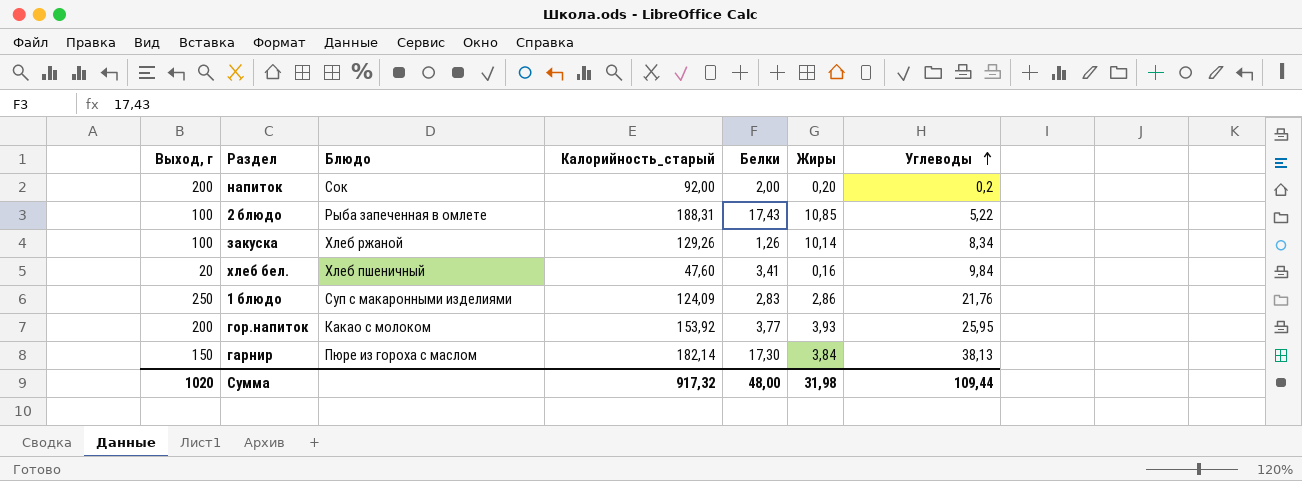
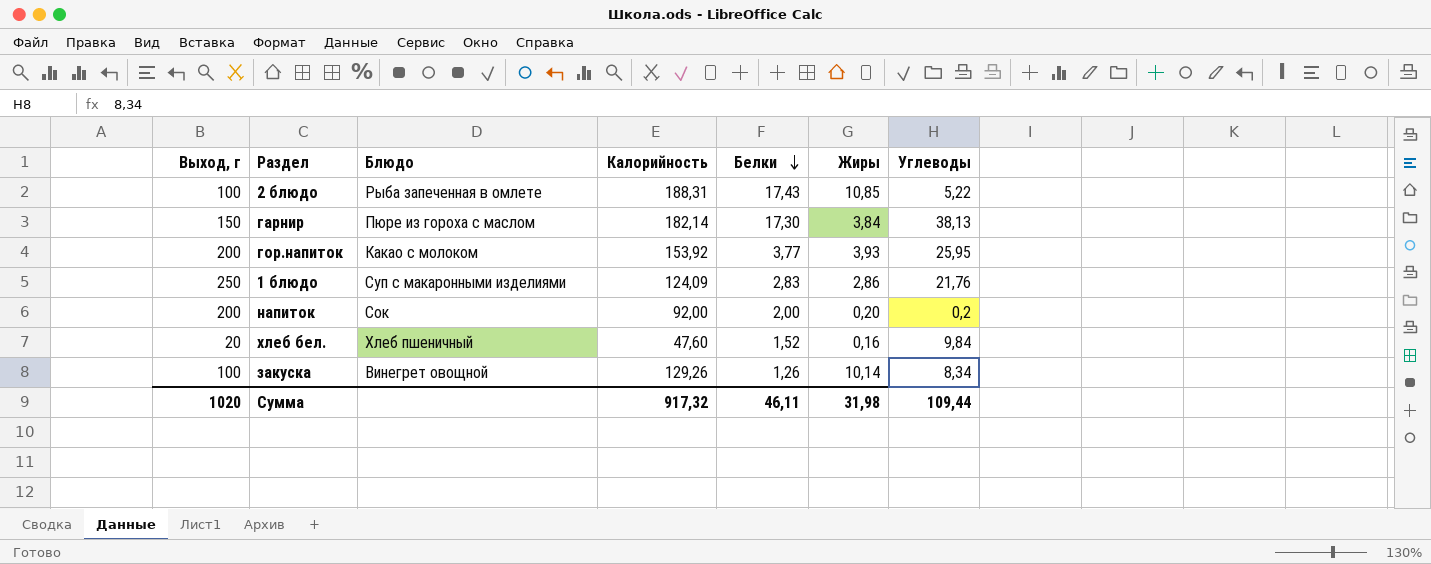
row order: Углеводы ascending -> Белки descending
column name: Калорийность_старый -> Калорийность
хлеб бел. | Белки: 3,41 -> 1,52
закуска | Блюдо: Хлеб ржаной -> Винегрет овощной
Сумма | Белки: 48,00 -> 46,11

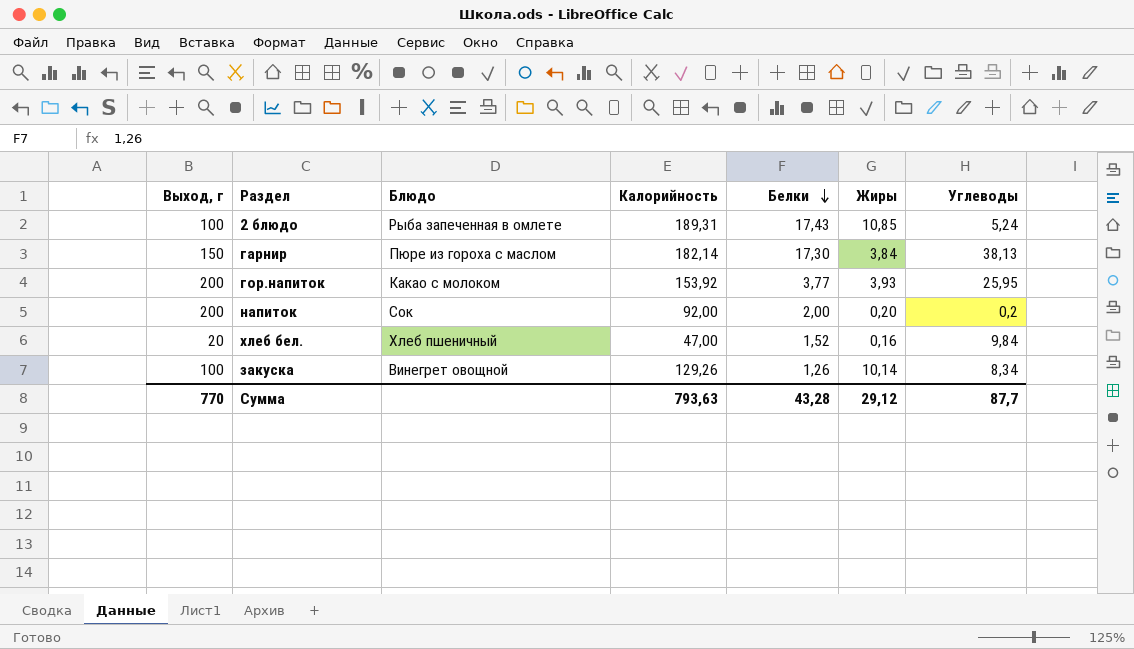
row 1 блюдо: 250 | Суп с макаронными изделиями | 124,09 | 2,83 | 2,86 | 21,76 -> none
2 блюдо | Калорийность: 188,31 -> 189,31
2 блюдо | Углеводы: 5,22 -> 5,24
хлеб бел. | Калорийность: 47,60 -> 47,00
Сумма | Выход, г: 1020 -> 770
Сумма | Калорийность: 917,32 -> 793,63
Сумма | Белки: 46,11 -> 43,28
Сумма | Жиры: 31,98 -> 29,12
Сумма | Углеводы: 109,44 -> 87,7

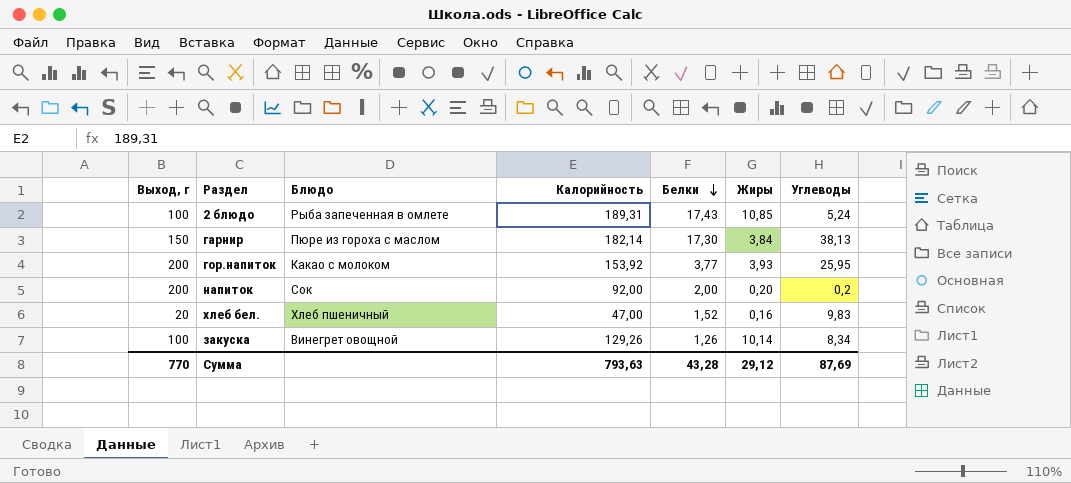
хлеб бел. | Углеводы: 9,84 -> 9,83
Сумма | Углеводы: 87,7 -> 87,69

